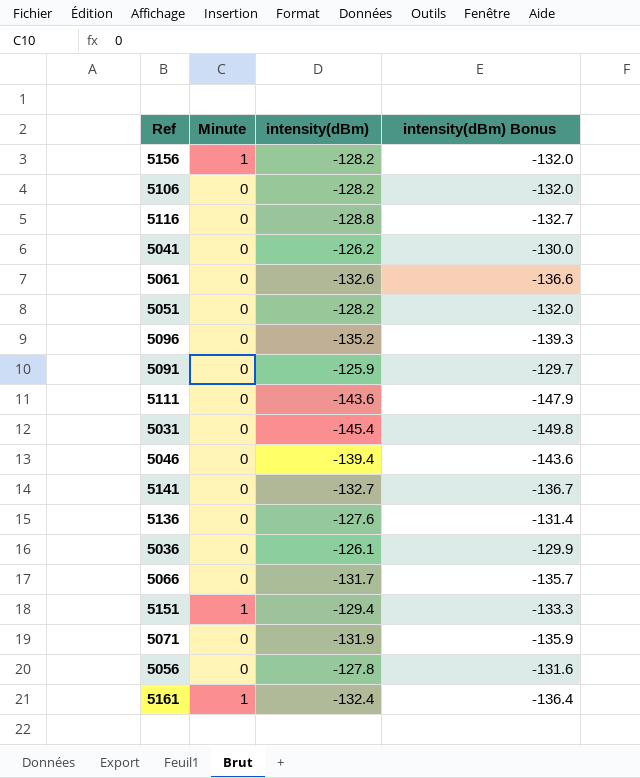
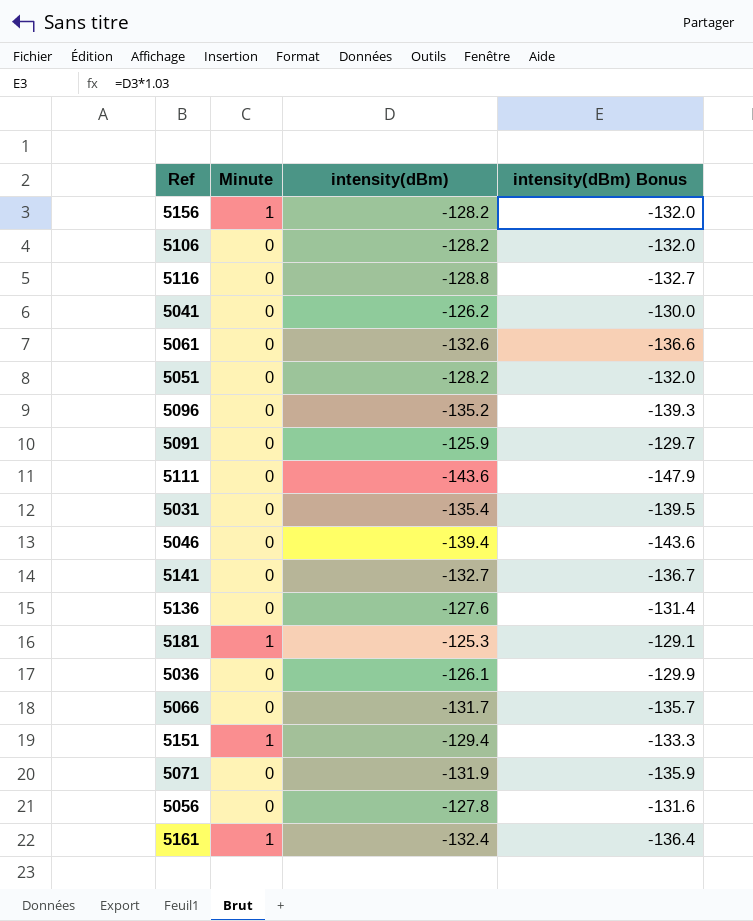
5031 | intensity(dBm): -145.4 -> -135.4
5031 | intensity(dBm) Bonus: -149.8 -> -139.5
row 5181: none -> 1 | -125.3 | -129.1

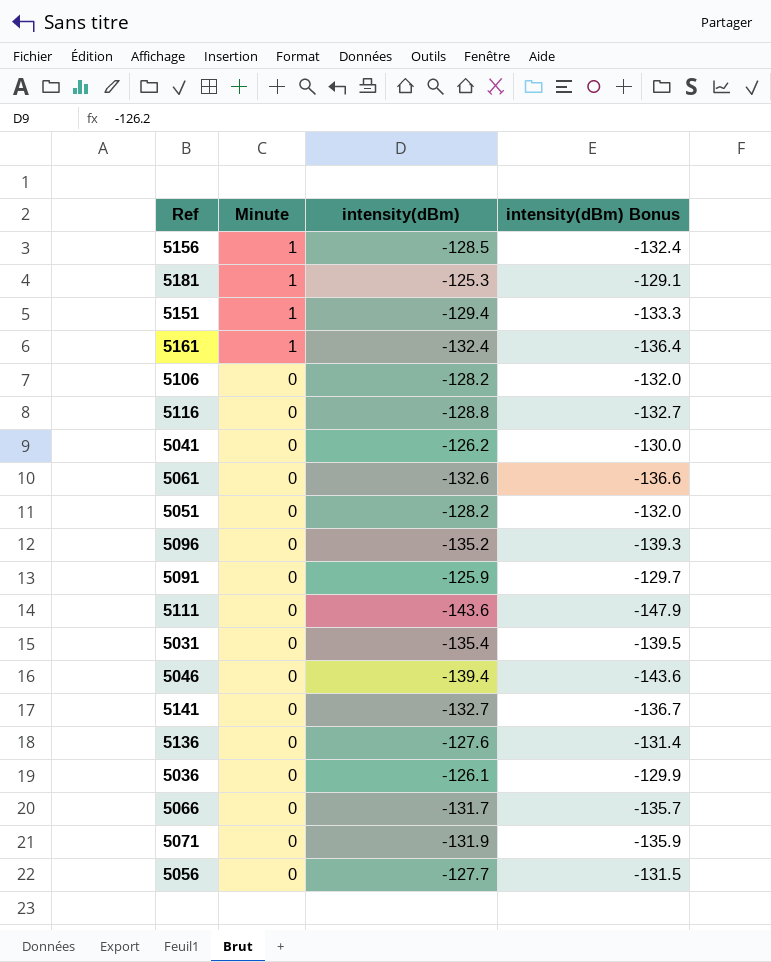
row order: none -> Minute descending
5156 | intensity(dBm): -128.2 -> -128.5
5156 | intensity(dBm) Bonus: -132.0 -> -132.4
5056 | intensity(dBm): -127.8 -> -127.7
5056 | intensity(dBm) Bonus: -131.6 -> -131.5

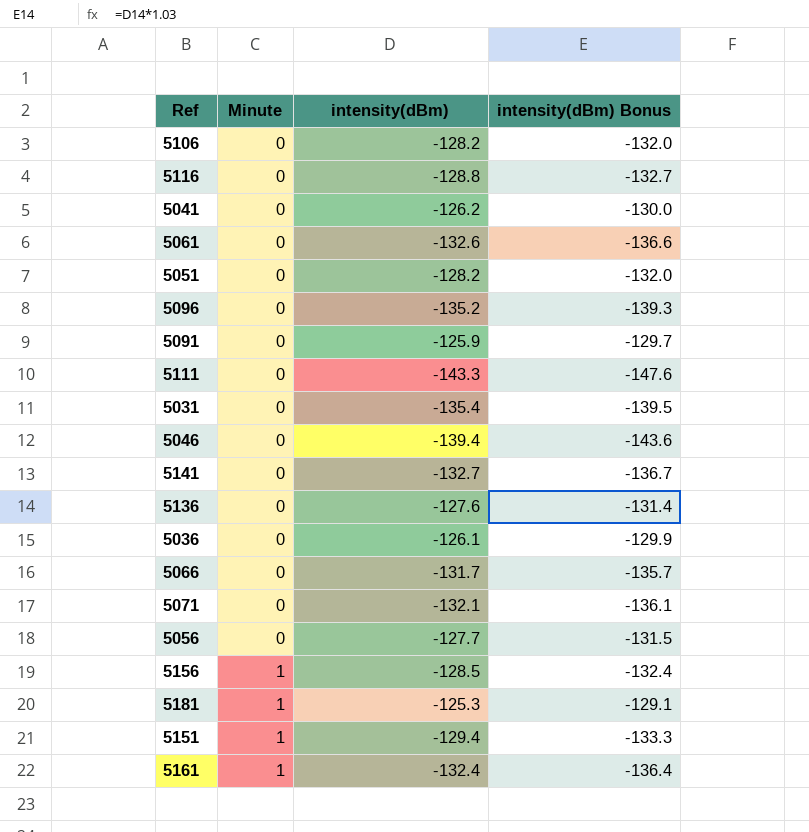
row order: Minute descending -> Minute ascending
5111 | intensity(dBm): -143.6 -> -143.3
5111 | intensity(dBm) Bonus: -147.9 -> -147.6
5071 | intensity(dBm): -131.9 -> -132.1
5071 | intensity(dBm) Bonus: -135.9 -> -136.1

